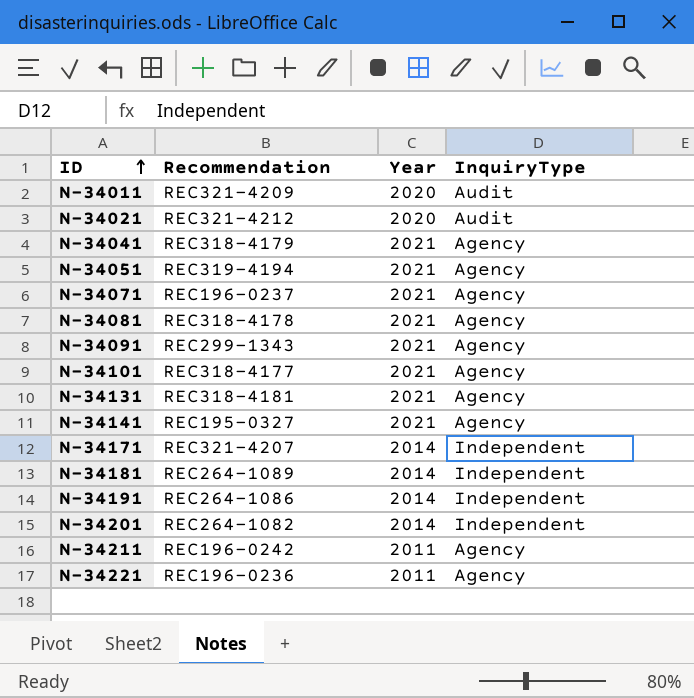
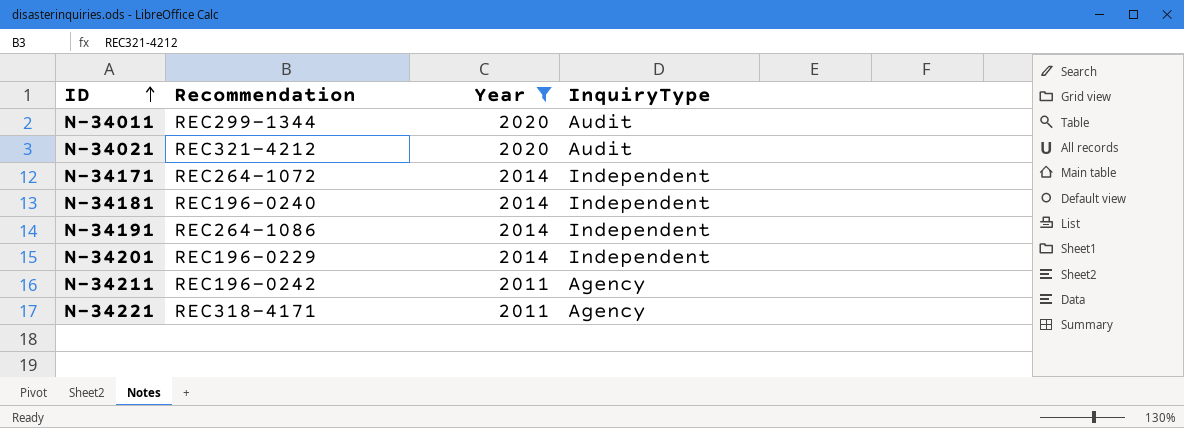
filter: none -> Year != 2021
N-34011 | Recommendation: REC321-4209 -> REC299-1344
N-34171 | Recommendation: REC321-4207 -> REC264-1072
N-34181 | Recommendation: REC264-1089 -> REC196-0240
N-34201 | Recommendation: REC264-1082 -> REC196-0229
N-34221 | Recommendation: REC196-0236 -> REC318-4171

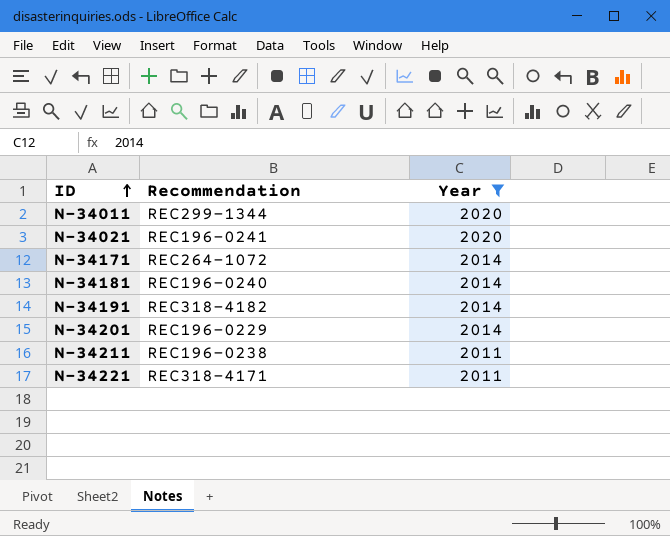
column InquiryType | position: 4 -> none
N-34021 | Recommendation: REC321-4212 -> REC196-0241
N-34191 | Recommendation: REC264-1086 -> REC318-4182
N-34211 | Recommendation: REC196-0242 -> REC196-0238

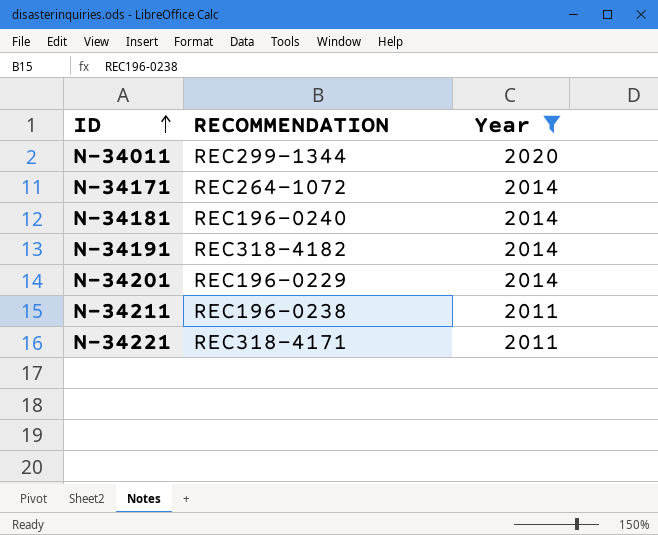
column name: Recommendation -> RECOMMENDATION
row N-34021: REC196-0241 | 2020 -> none

